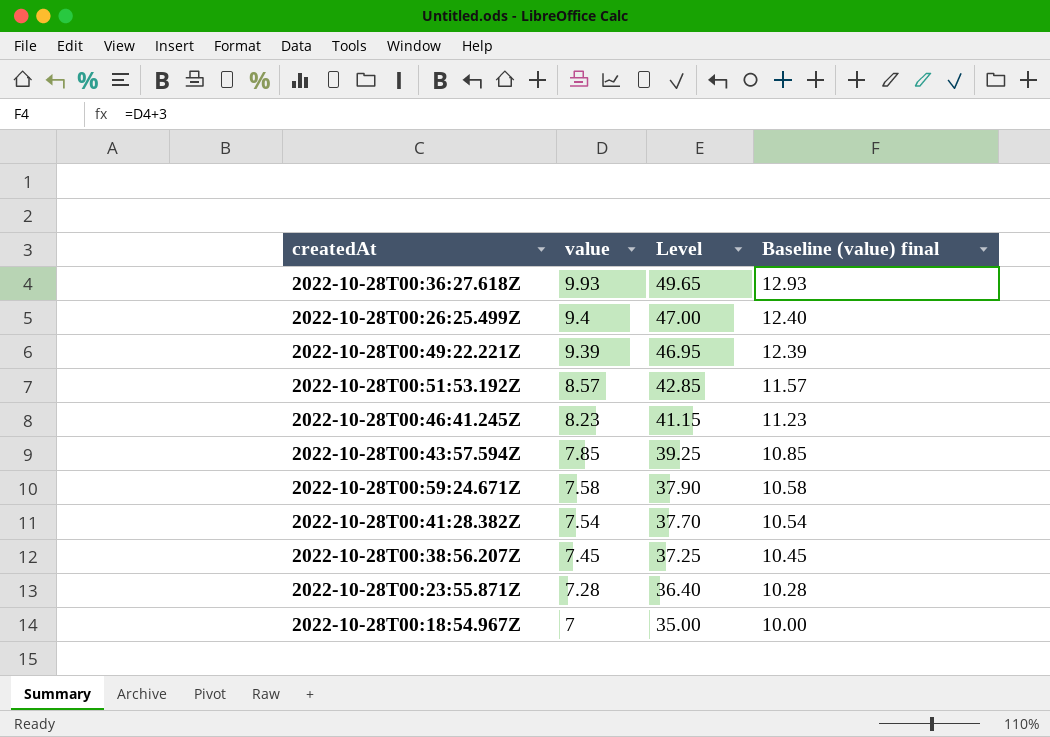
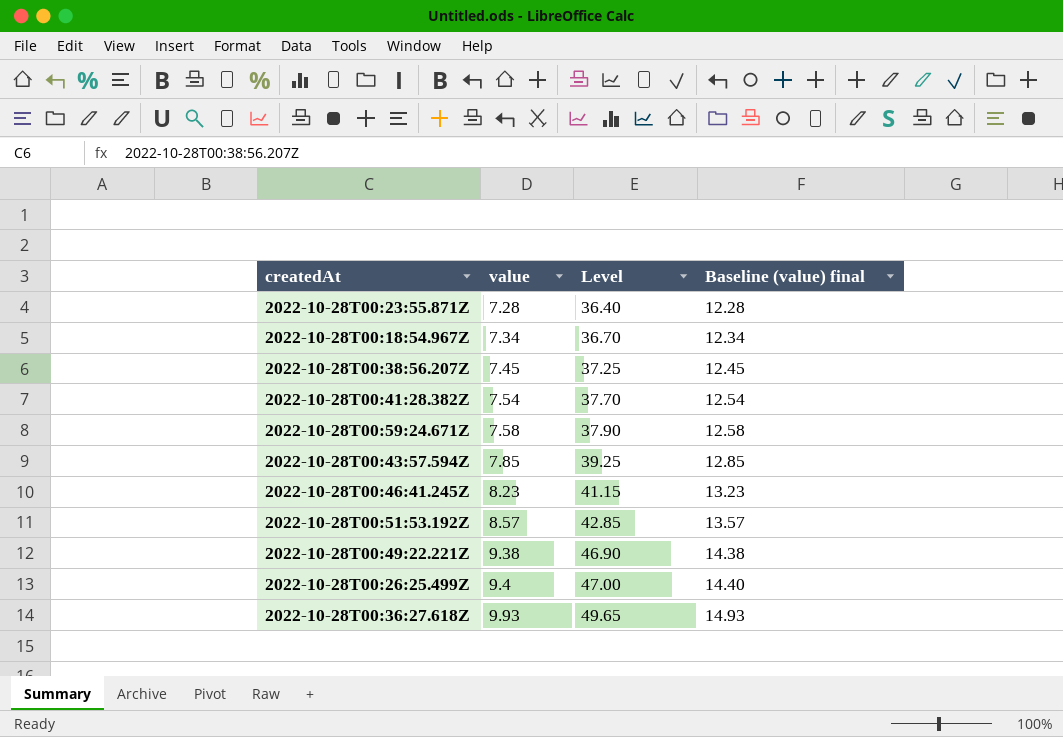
row order: value descending -> value ascending
column Baseline (value) final | formula: [value] + 3 -> [value] + 5
2022-10-28T00:18:54.967Z | value: 7 -> 7.34
2022-10-28T00:18:54.967Z | Level: 35.00 -> 36.70
2022-10-28T00:49:22.221Z | value: 9.39 -> 9.38
2022-10-28T00:49:22.221Z | Level: 46.95 -> 46.90

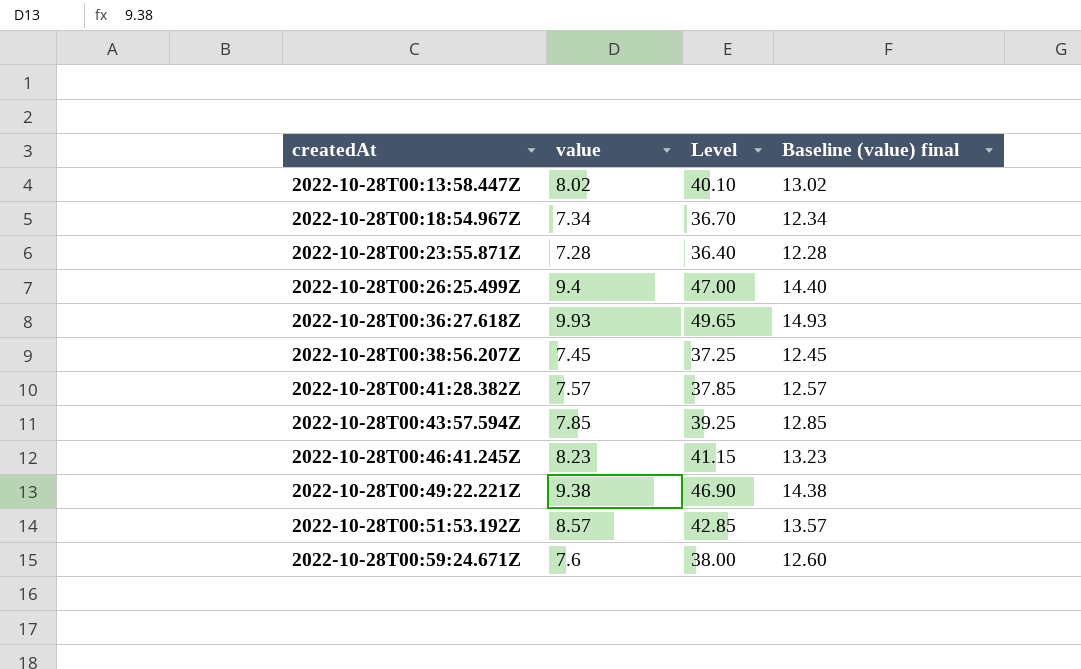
row order: value ascending -> createdAt ascending
row 2022-10-28T00:13:58.447Z: none -> 8.02 | 40.10 | 13.02
2022-10-28T00:41:28.382Z | value: 7.54 -> 7.57
2022-10-28T00:41:28.382Z | Level: 37.70 -> 37.85
2022-10-28T00:41:28.382Z | Baseline (value) final: 12.54 -> 12.57
2022-10-28T00:59:24.671Z | value: 7.58 -> 7.6
2022-10-28T00:59:24.671Z | Level: 37.90 -> 38.00
2022-10-28T00:59:24.671Z | Baseline (value) final: 12.58 -> 12.60

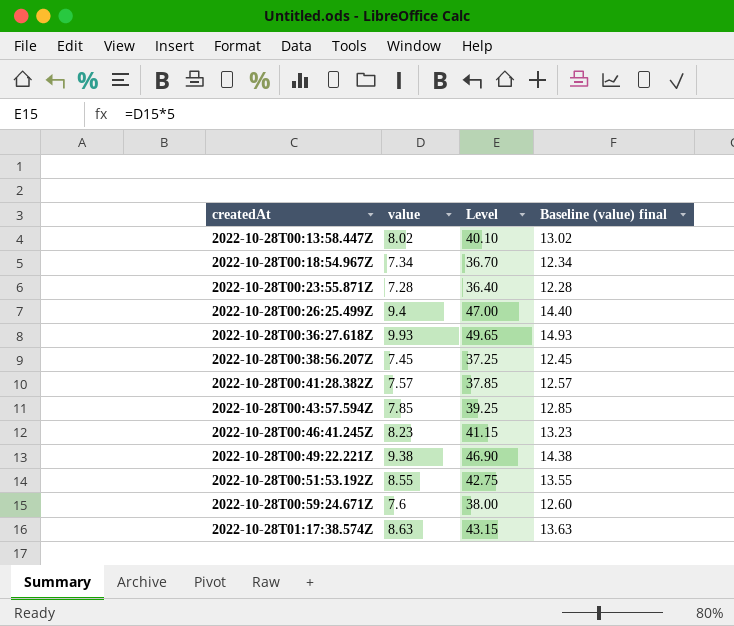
2022-10-28T00:51:53.192Z | value: 8.57 -> 8.55
2022-10-28T00:51:53.192Z | Level: 42.85 -> 42.75
2022-10-28T00:51:53.192Z | Baseline (value) final: 13.57 -> 13.55
row 2022-10-28T01:17:38.574Z: none -> 8.63 | 43.15 | 13.63

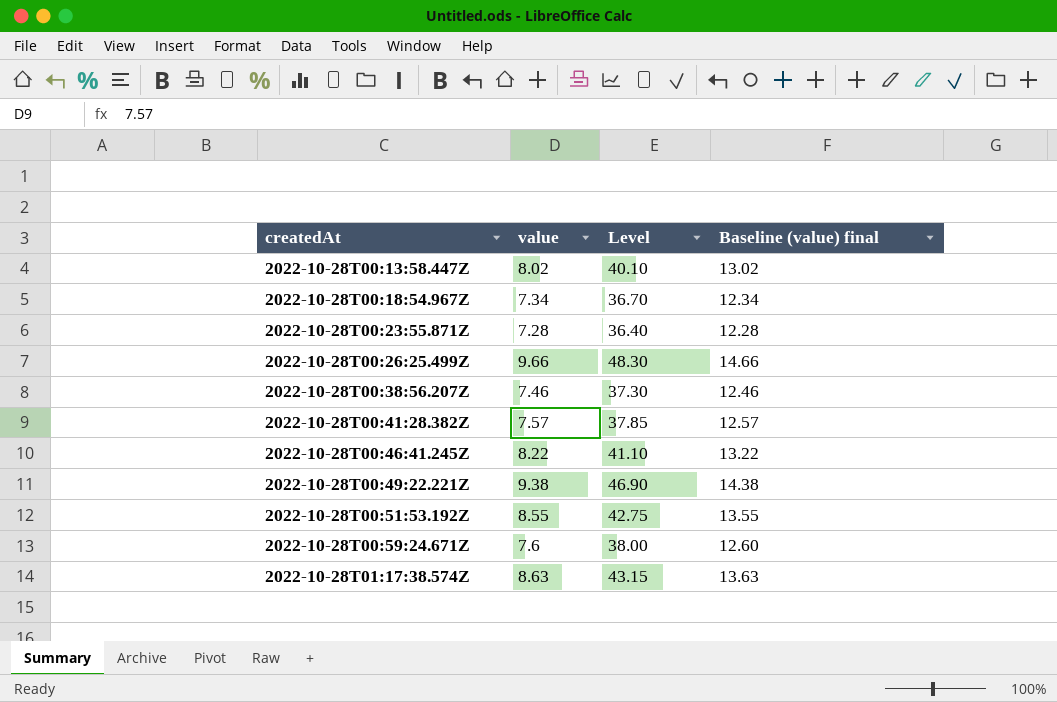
row 2022-10-28T00:36:27.618Z: 9.93 | 49.65 | 14.93 -> none
row 2022-10-28T00:43:57.594Z: 7.85 | 39.25 | 12.85 -> none
2022-10-28T00:26:25.499Z | value: 9.4 -> 9.66
2022-10-28T00:26:25.499Z | Level: 47.00 -> 48.30
2022-10-28T00:26:25.499Z | Baseline (value) final: 14.40 -> 14.66
2022-10-28T00:38:56.207Z | value: 7.45 -> 7.46
2022-10-28T00:38:56.207Z | Level: 37.25 -> 37.30
2022-10-28T00:38:56.207Z | Baseline (value) final: 12.45 -> 12.46
2022-10-28T00:46:41.245Z | value: 8.23 -> 8.22
2022-10-28T00:46:41.245Z | Level: 41.15 -> 41.10
2022-10-28T00:46:41.245Z | Baseline (value) final: 13.23 -> 13.22

